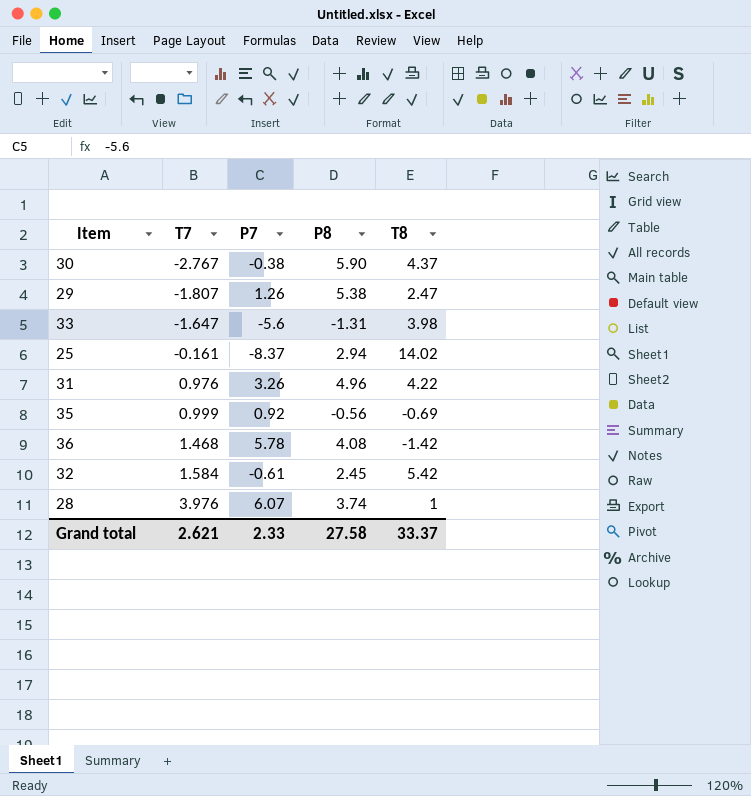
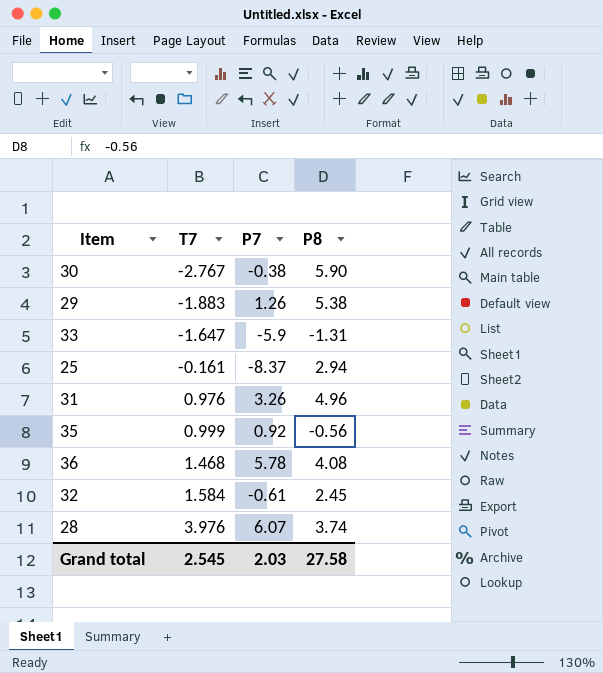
column T8 | position: 5 -> none
29 | T7: -1.807 -> -1.883
33 | P7: -5.6 -> -5.9
Grand total | T7: 2.621 -> 2.545
Grand total | P7: 2.33 -> 2.03

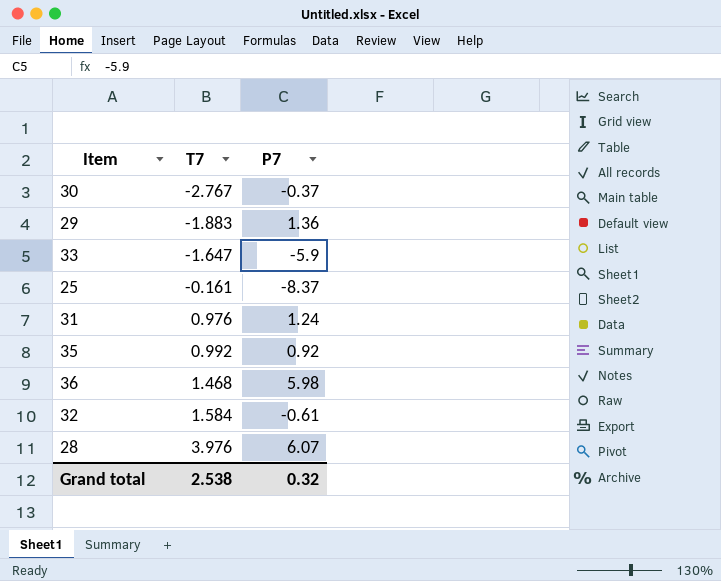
column P8 | position: 4 -> none
30 | P7: -0.38 -> -0.37
29 | P7: 1.26 -> 1.36
31 | P7: 3.26 -> 1.24
35 | T7: 0.999 -> 0.992
36 | P7: 5.78 -> 5.98
Grand total | T7: 2.545 -> 2.538
Grand total | P7: 2.03 -> 0.32

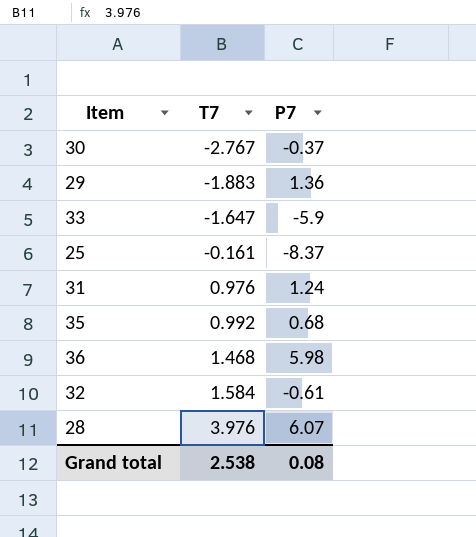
35 | P7: 0.92 -> 0.68
Grand total | P7: 0.32 -> 0.08

